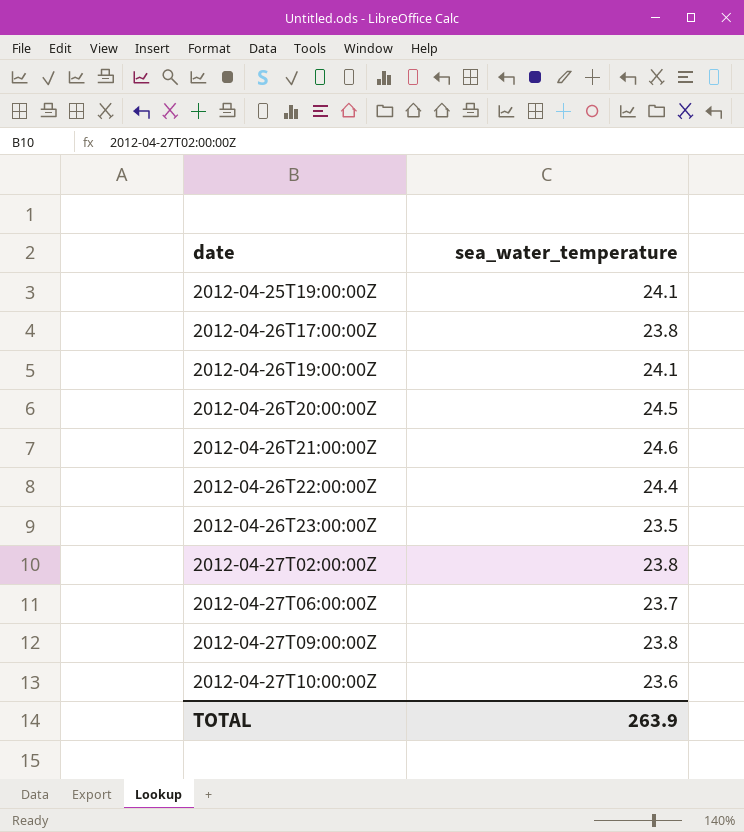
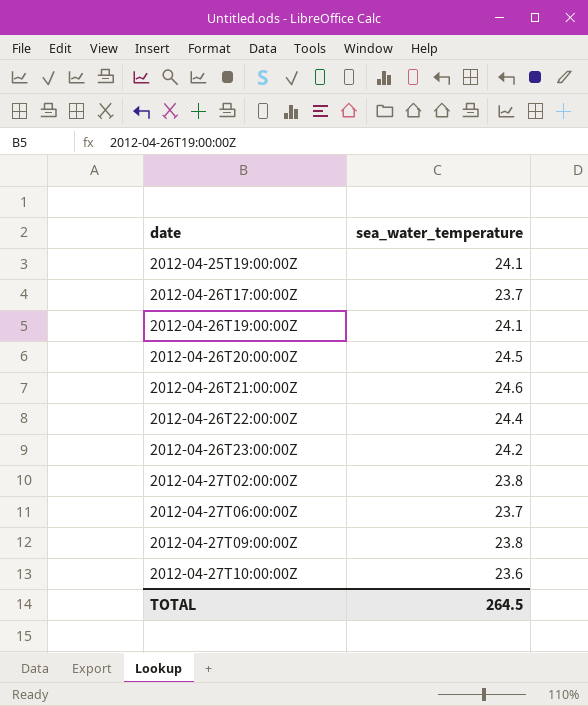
2012-04-26T17:00:00Z | sea_water_temperature: 23.8 -> 23.7
2012-04-26T23:00:00Z | sea_water_temperature: 23.5 -> 24.2
TOTAL | sea_water_temperature: 263.9 -> 264.5

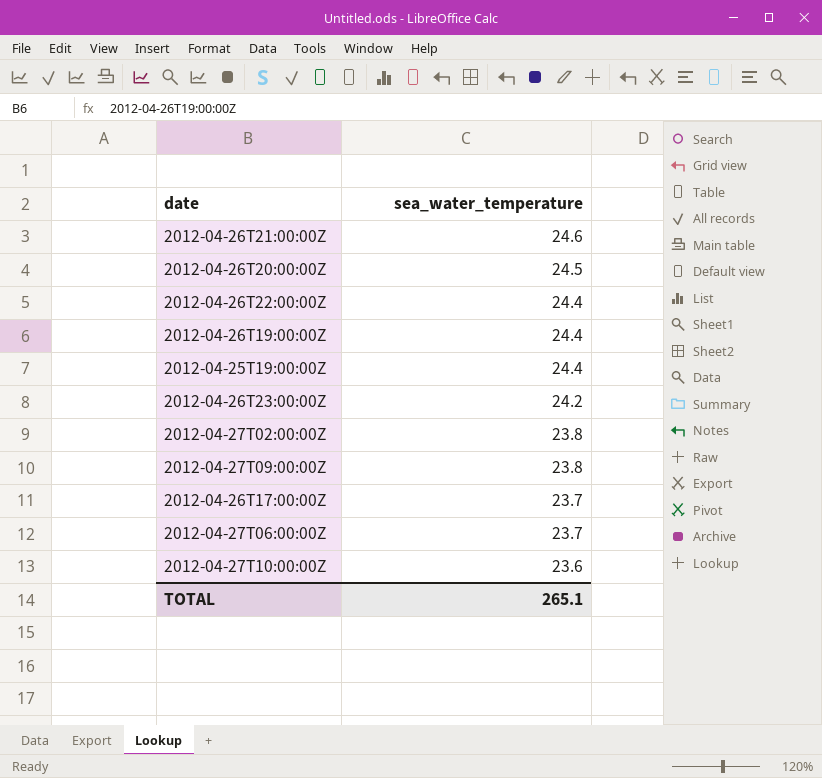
row order: date ascending -> sea_water_temperature descending
2012-04-26T19:00:00Z | sea_water_temperature: 24.1 -> 24.4
2012-04-25T19:00:00Z | sea_water_temperature: 24.1 -> 24.4
TOTAL | sea_water_temperature: 264.5 -> 265.1

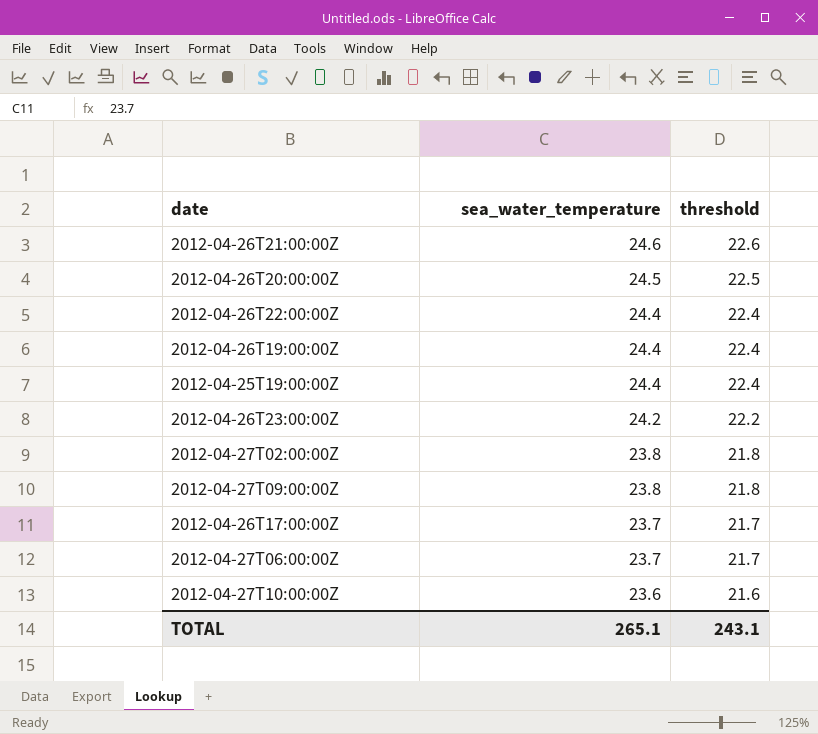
column threshold | formula: none -> [sea_water_temperature] - 2

